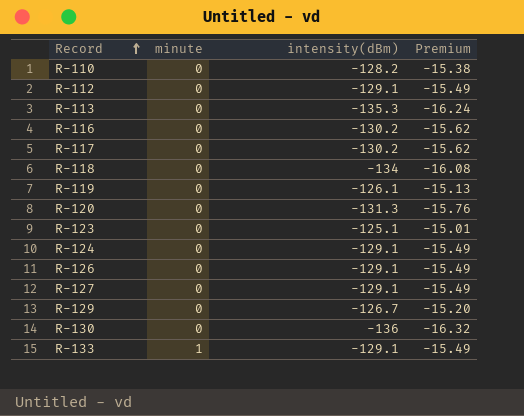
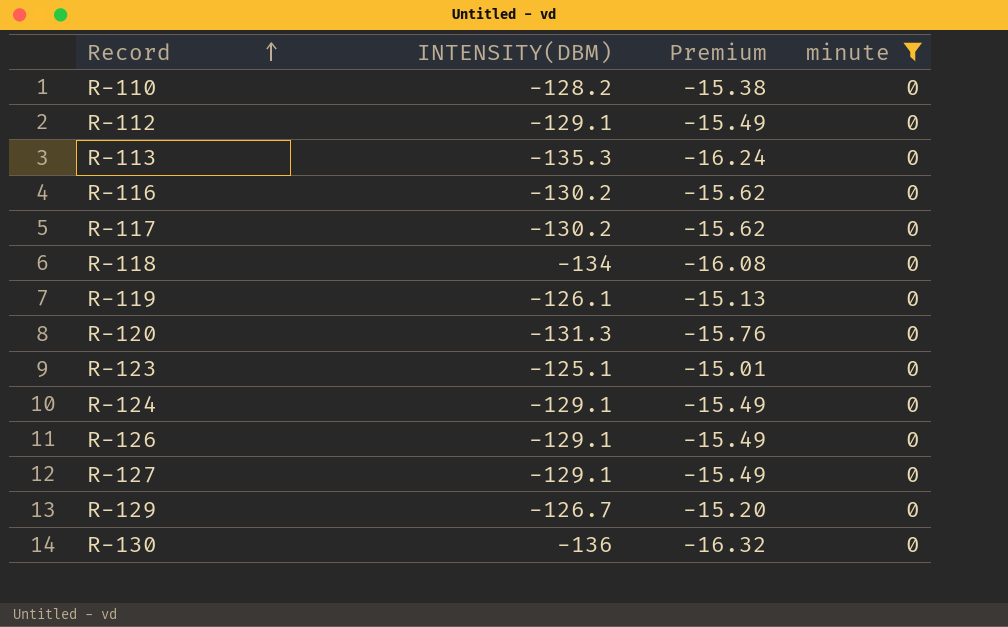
filter: none -> minute = 0
column name: intensity(dBm) -> INTENSITY(DBM)
column minute | position: 2 -> 4

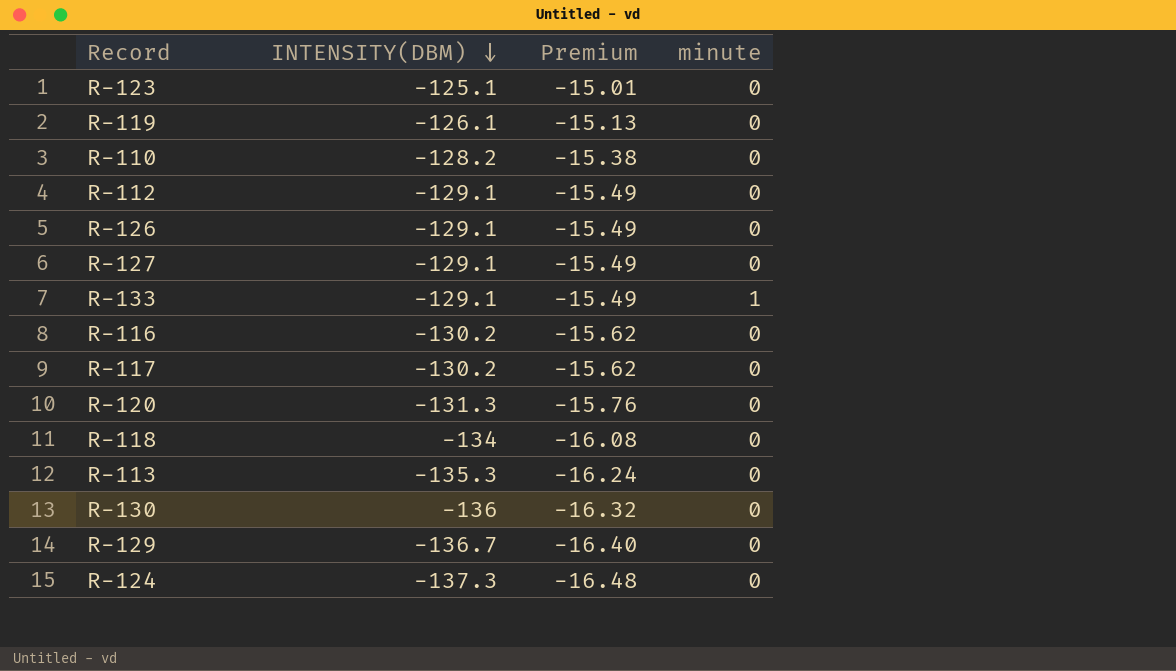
filter: minute = 0 -> none
row order: Record ascending -> INTENSITY(DBM) descending
R-129 | INTENSITY(DBM): -126.7 -> -136.7
R-129 | Premium: -15.20 -> -16.40
R-124 | INTENSITY(DBM): -129.1 -> -137.3
R-124 | Premium: -15.49 -> -16.48

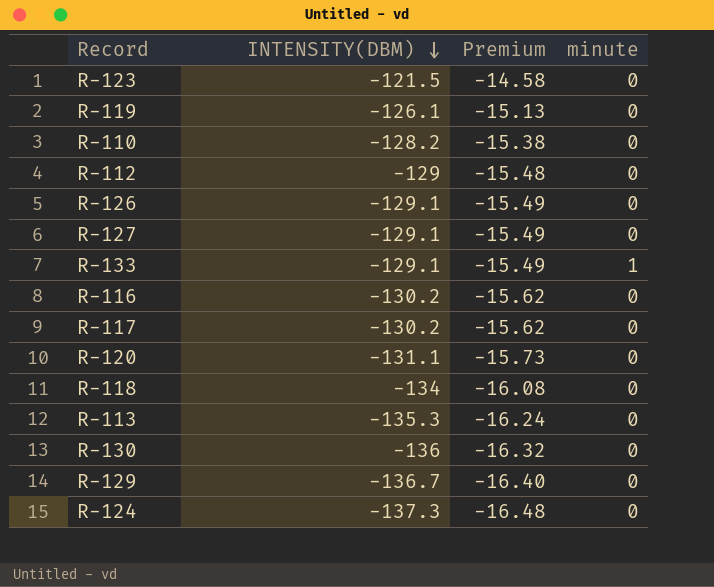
R-123 | INTENSITY(DBM): -125.1 -> -121.5
R-123 | Premium: -15.01 -> -14.58
R-112 | INTENSITY(DBM): -129.1 -> -129
R-112 | Premium: -15.49 -> -15.48
R-120 | INTENSITY(DBM): -131.3 -> -131.1
R-120 | Premium: -15.76 -> -15.73

